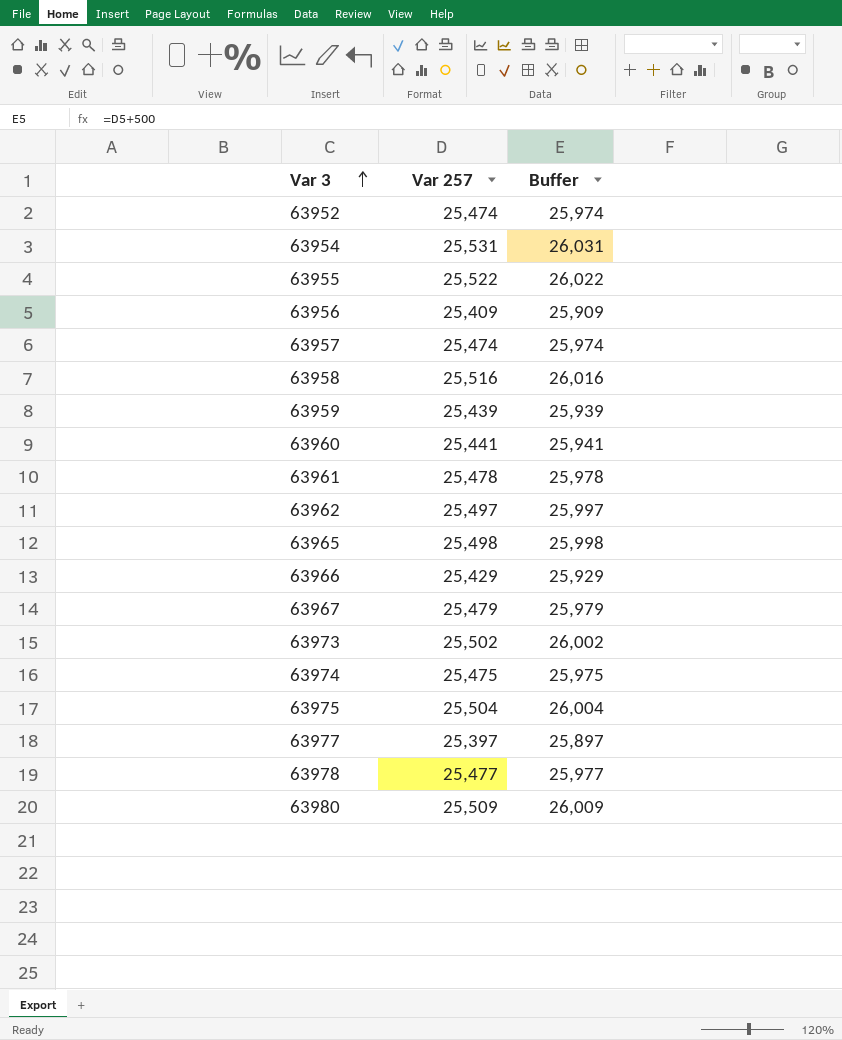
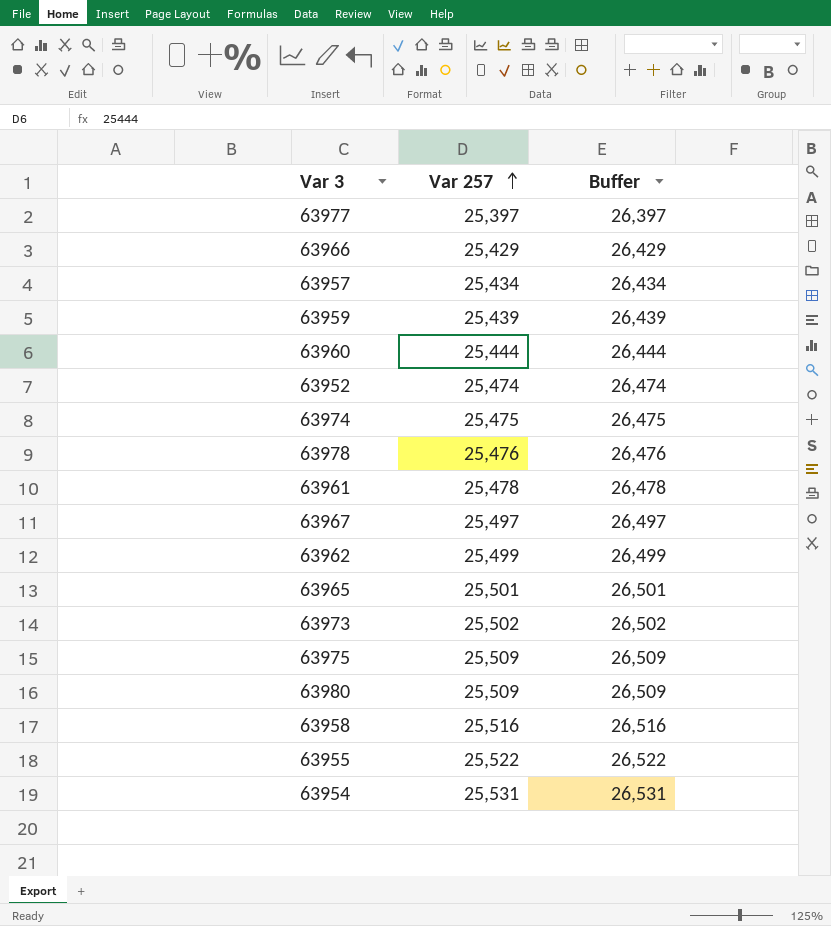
row order: Var 3 ascending -> Var 257 ascending
column Buffer | formula: [Var 257] + 500 -> [Var 257] + 1000
row 63956: 25,409 | 25,909 -> none
63957 | Var 257: 25,474 -> 25,434
63960 | Var 257: 25,441 -> 25,444
63978 | Var 257: 25,477 -> 25,476
63967 | Var 257: 25,479 -> 25,497
63962 | Var 257: 25,497 -> 25,499
63965 | Var 257: 25,498 -> 25,501
63975 | Var 257: 25,504 -> 25,509

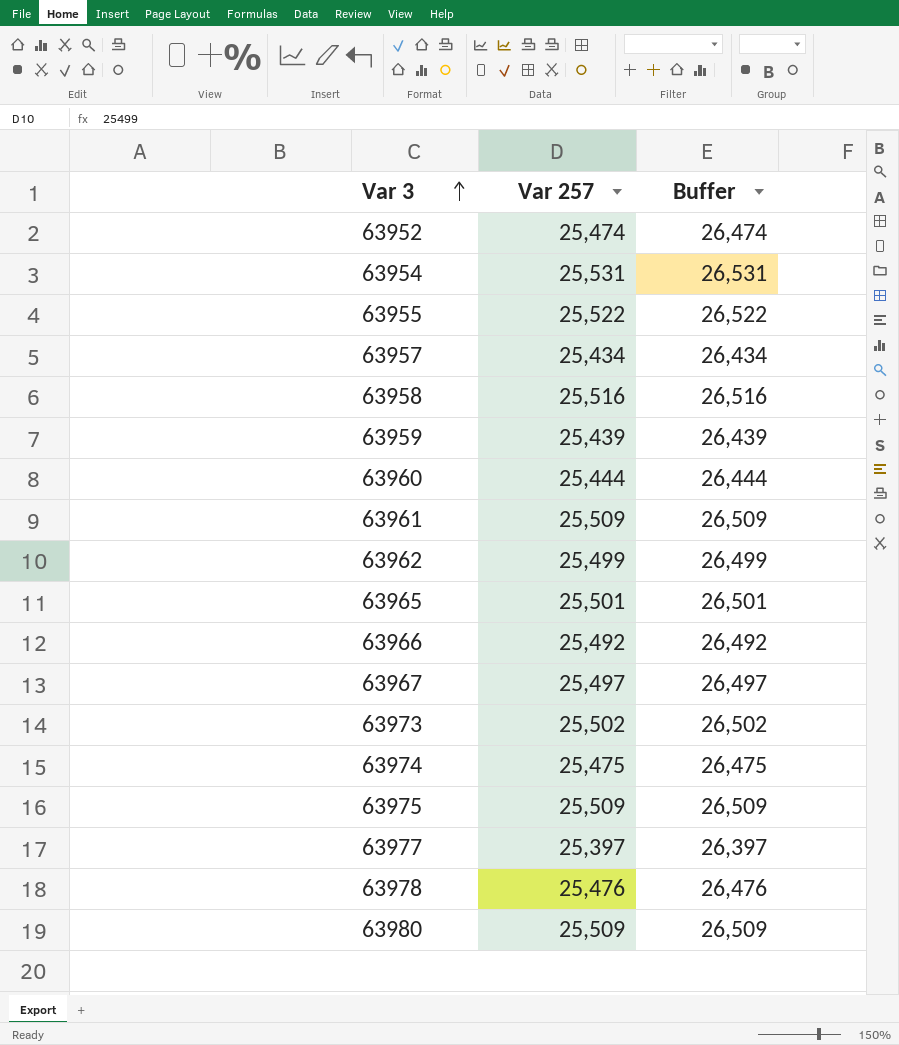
row order: Var 257 ascending -> Var 3 ascending
63961 | Var 257: 25,478 -> 25,509
63961 | Buffer: 26,478 -> 26,509
63966 | Var 257: 25,429 -> 25,492
63966 | Buffer: 26,429 -> 26,492

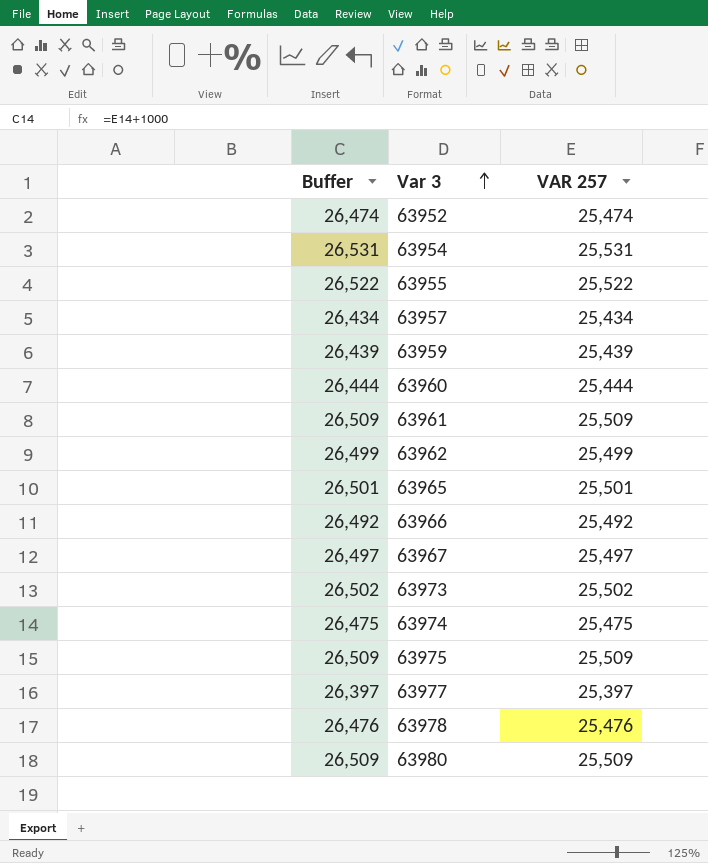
column Buffer | position: 3 -> 1
column name: Var 257 -> VAR 257
row 63958: 25,516 | 26,516 -> none

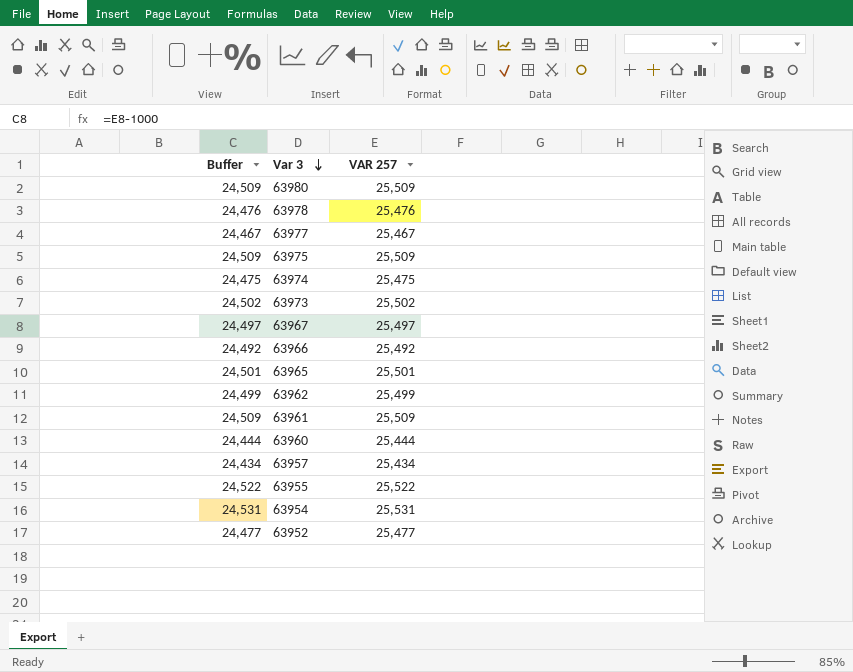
row order: Var 3 ascending -> Var 3 descending
column Buffer | formula: [VAR 257] + 1000 -> [VAR 257] - 1000
row 63959: 26,439 | 25,439 -> none
63977 | VAR 257: 25,397 -> 25,467
63952 | VAR 257: 25,474 -> 25,477

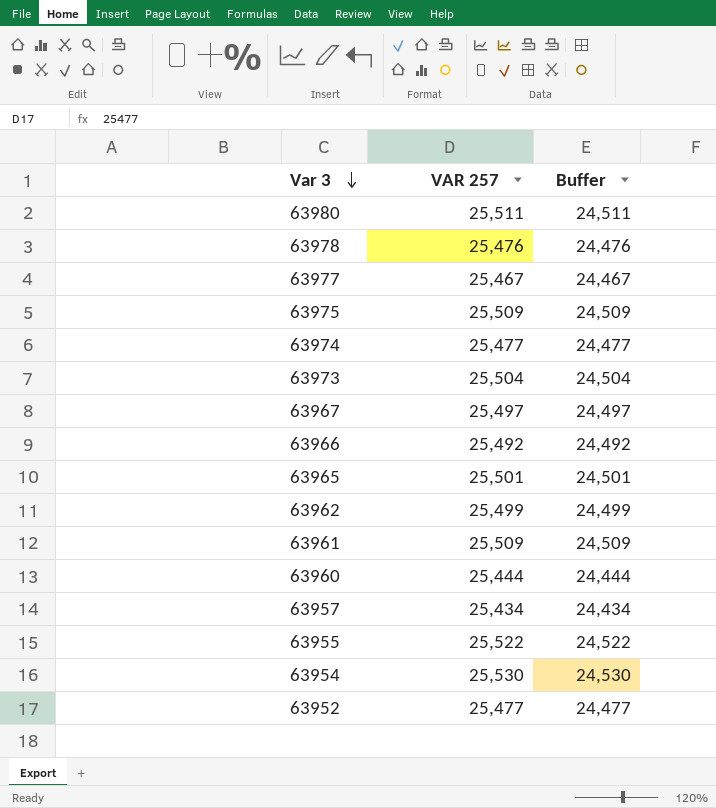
column Buffer | position: 1 -> 3
63980 | VAR 257: 25,509 -> 25,511
63980 | Buffer: 24,509 -> 24,511
63974 | VAR 257: 25,475 -> 25,477
63974 | Buffer: 24,475 -> 24,477
63973 | VAR 257: 25,502 -> 25,504
63973 | Buffer: 24,502 -> 24,504
63954 | VAR 257: 25,531 -> 25,530
63954 | Buffer: 24,531 -> 24,530

